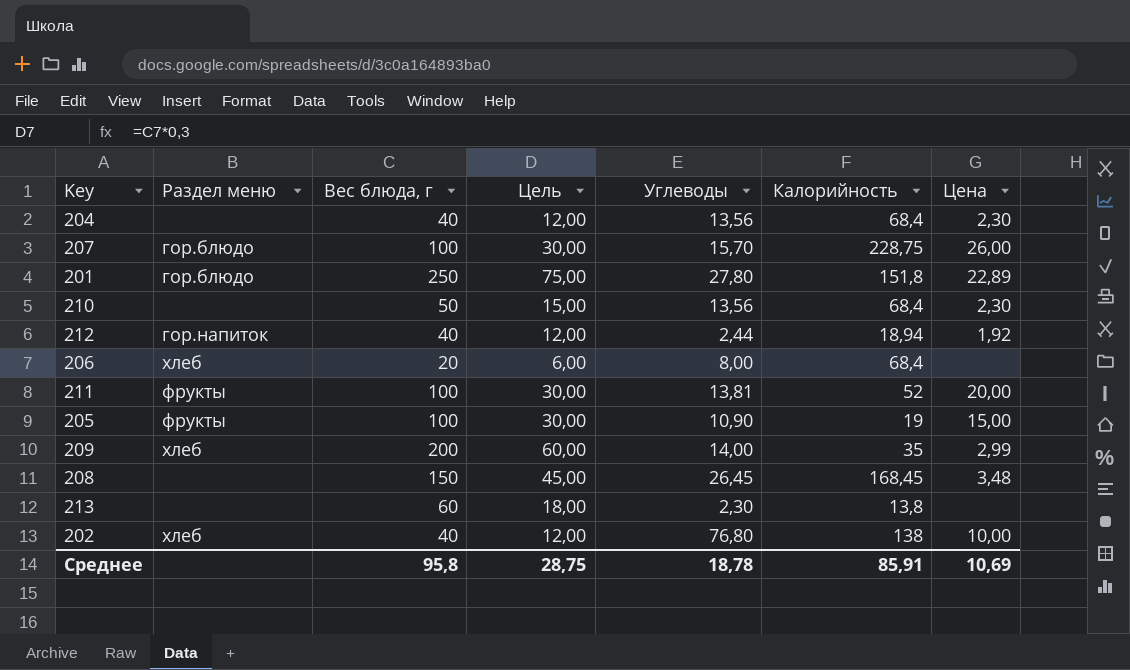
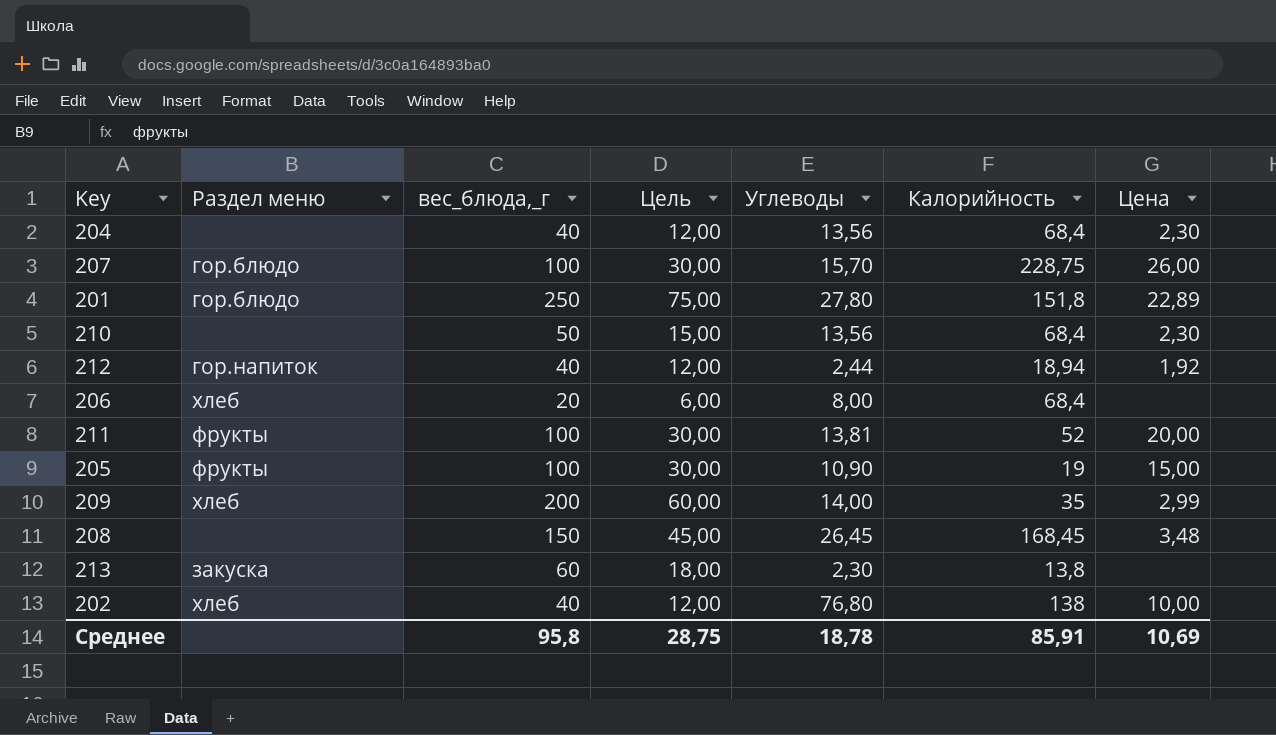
column name: Вес блюда, г -> вес_блюда,_г
213 | Раздел меню: none -> закуска

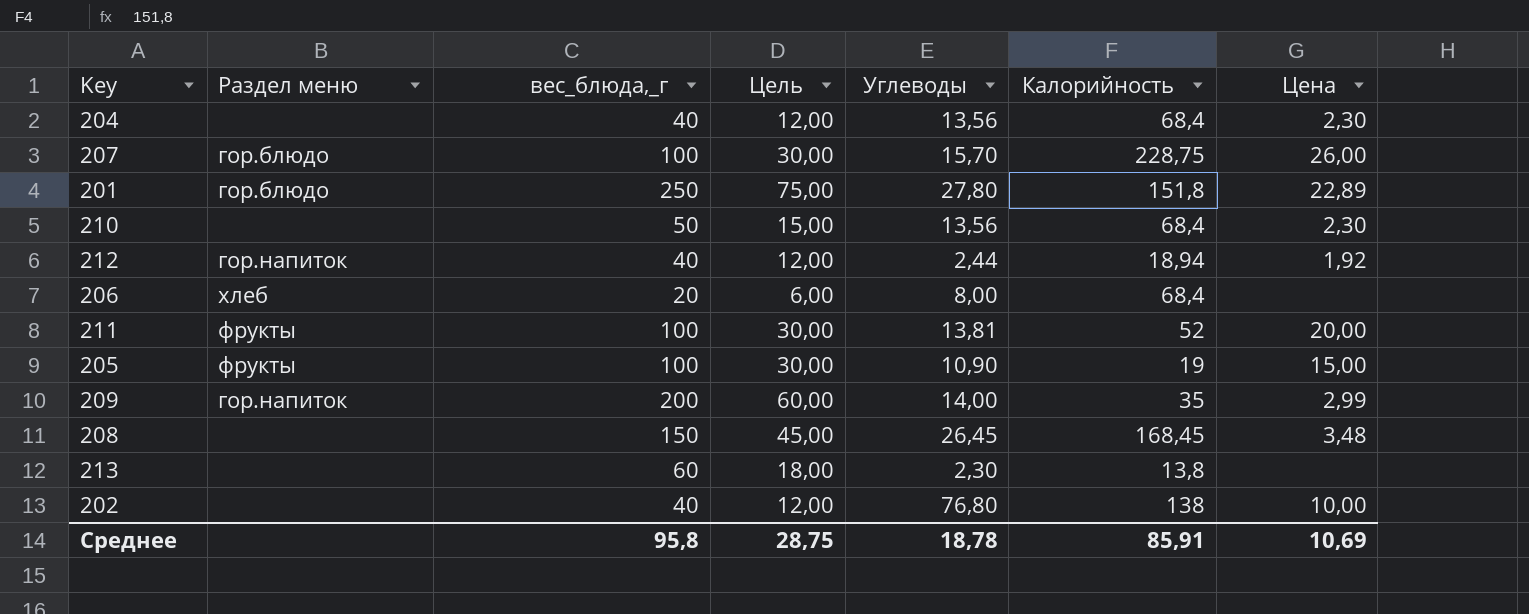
209 | Раздел меню: хлеб -> гор.напиток
213 | Раздел меню: закуска -> none
202 | Раздел меню: хлеб -> none

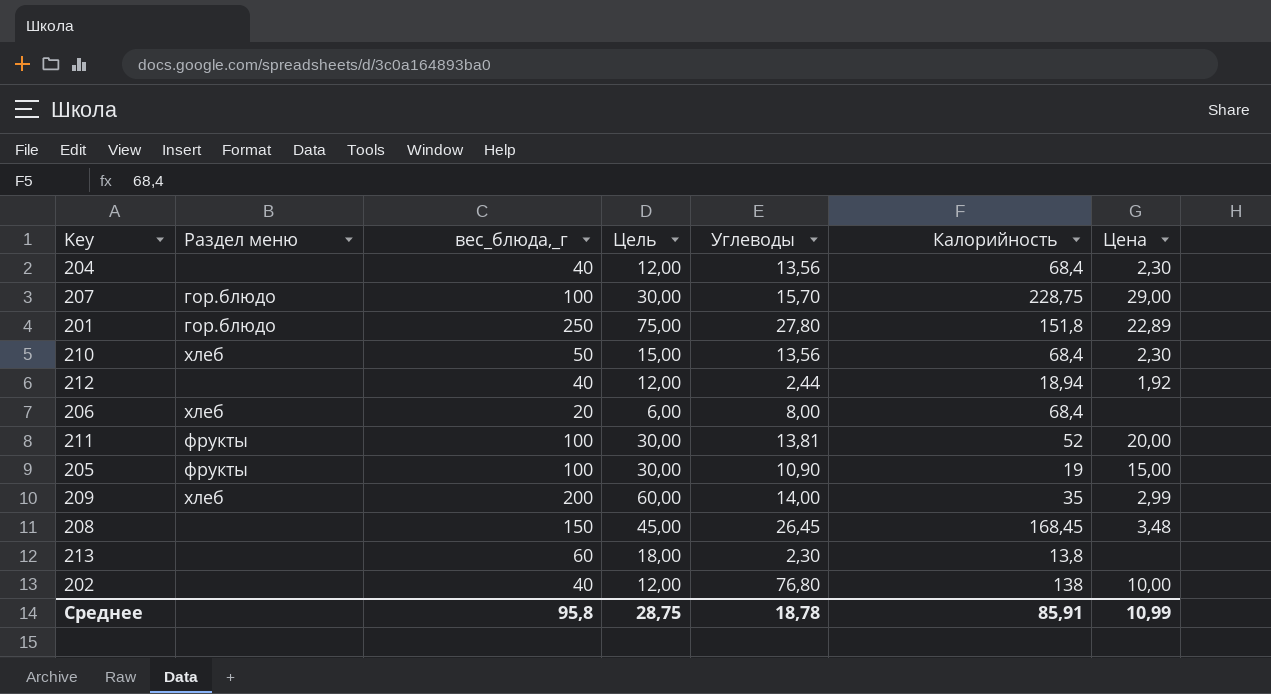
207 | Цена: 26,00 -> 29,00
210 | Раздел меню: none -> хлеб
212 | Раздел меню: гор.напиток -> none
209 | Раздел меню: гор.напиток -> хлеб
Среднее | Цена: 10,69 -> 10,99

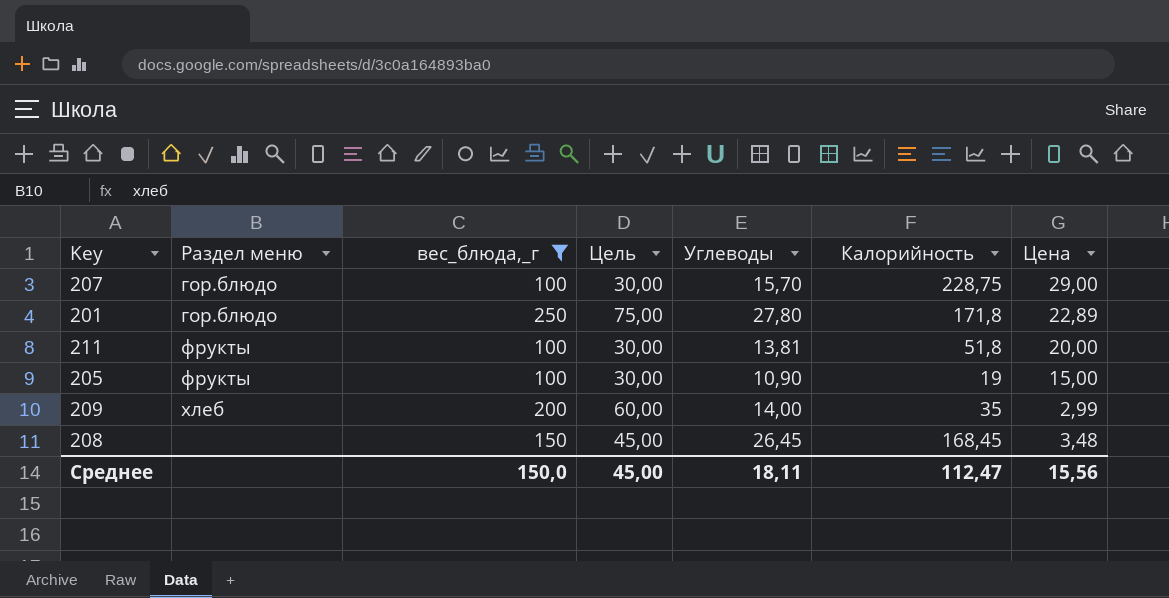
filter: none -> вес_блюда,_г >= 100
201 | Калорийность: 151,8 -> 171,8
211 | Калорийность: 52 -> 51,8
Среднее | вес_блюда,_г: 95,8 -> 150,0
Среднее | Цель: 28,75 -> 45,00
Среднее | Углеводы: 18,78 -> 18,11
Среднее | Калорийность: 85,91 -> 112,47
Среднее | Цена: 10,99 -> 15,56

